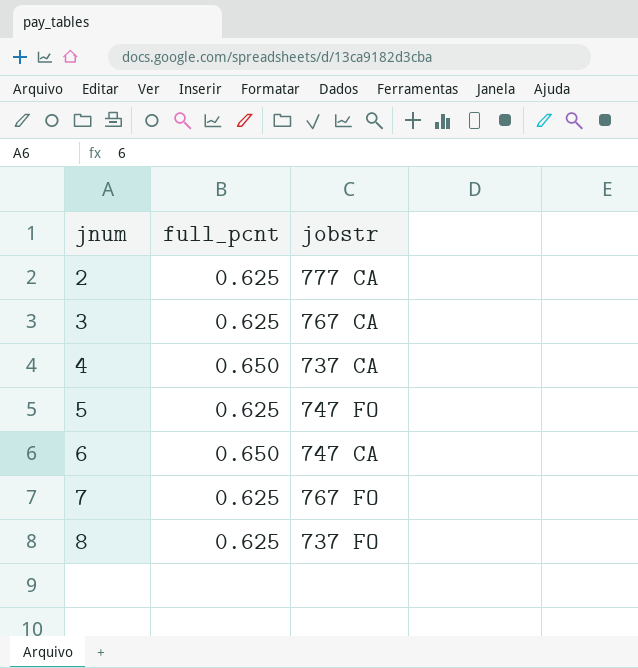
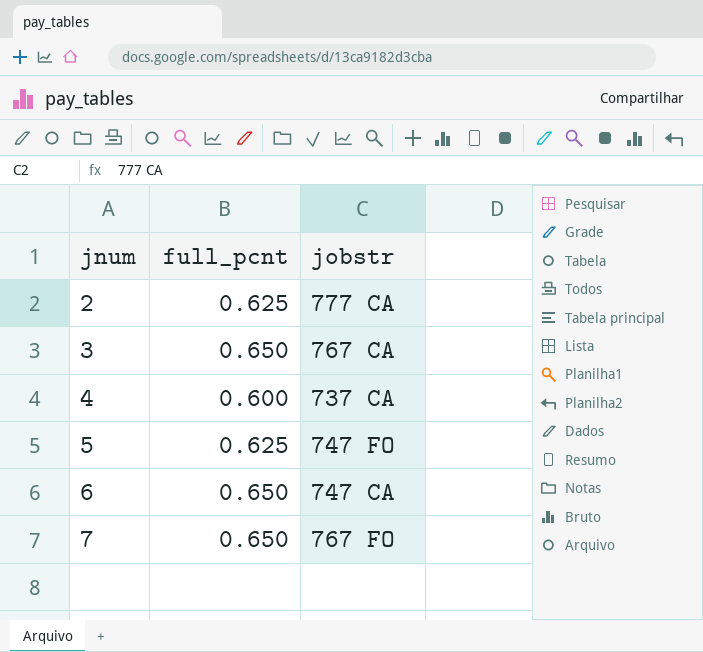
row 8: 0.625 | 737 FO -> none
3 | full_pcnt: 0.625 -> 0.650
4 | full_pcnt: 0.650 -> 0.600
7 | full_pcnt: 0.625 -> 0.650

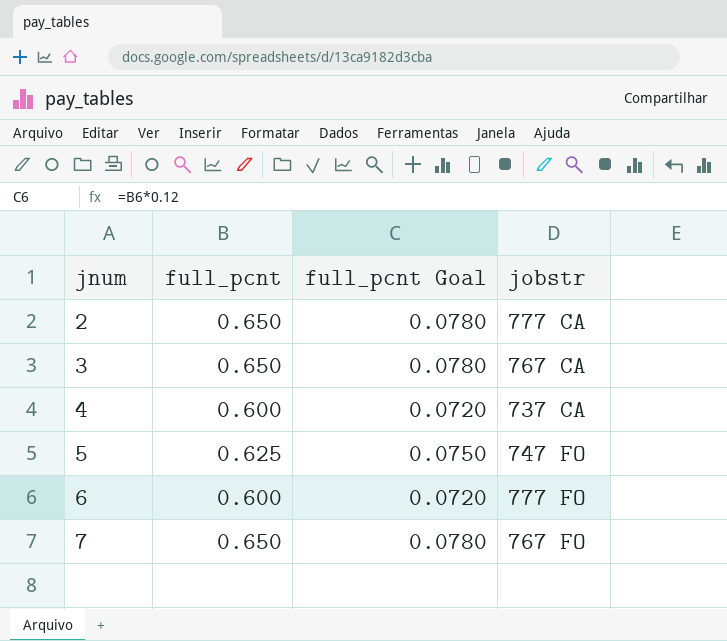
column full_pcnt Goal | formula: none -> [full_pcnt] * 0.12
2 | full_pcnt: 0.625 -> 0.650
6 | full_pcnt: 0.650 -> 0.600
6 | jobstr: 747 CA -> 777 FO

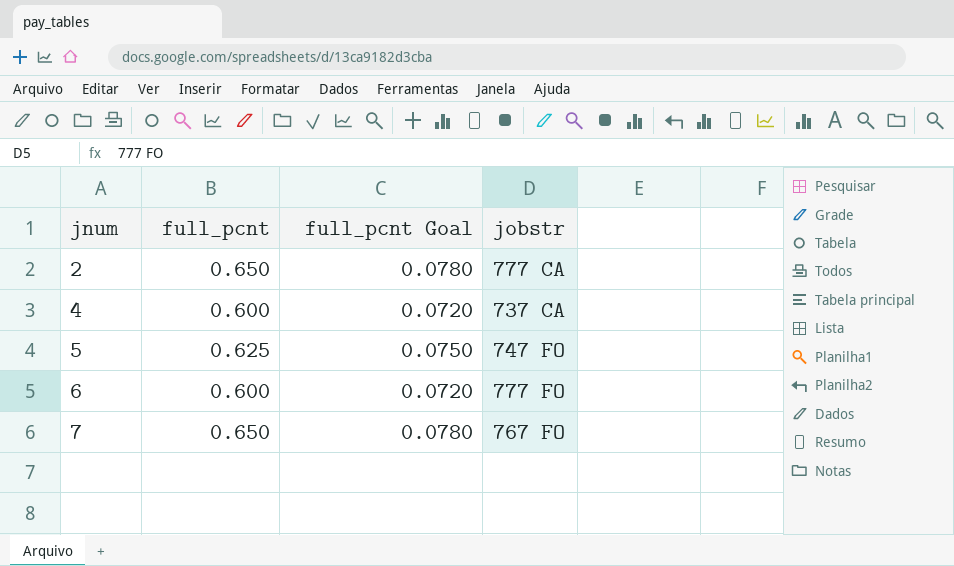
row 3: 0.650 | 0.0780 | 767 CA -> none

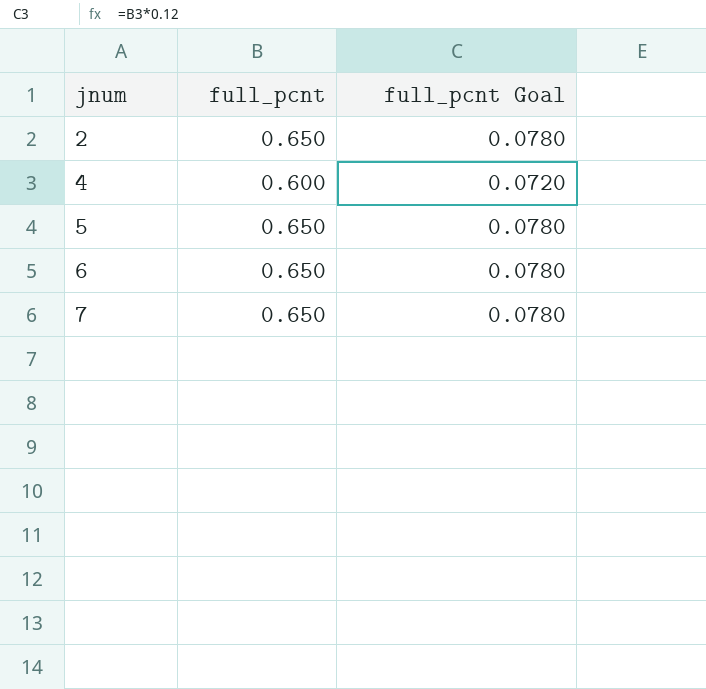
column jobstr | position: 4 -> none
5 | full_pcnt: 0.625 -> 0.650
5 | full_pcnt Goal: 0.0750 -> 0.0780
6 | full_pcnt: 0.600 -> 0.650
6 | full_pcnt Goal: 0.0720 -> 0.0780

